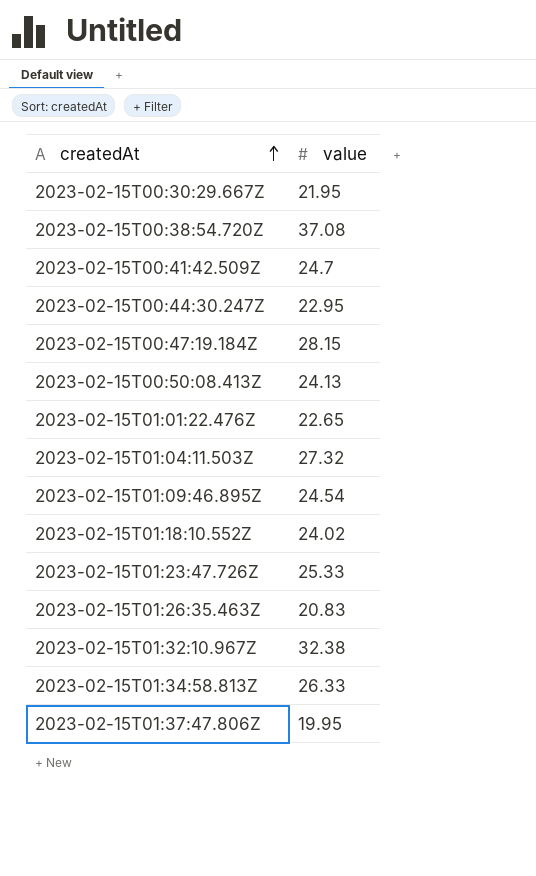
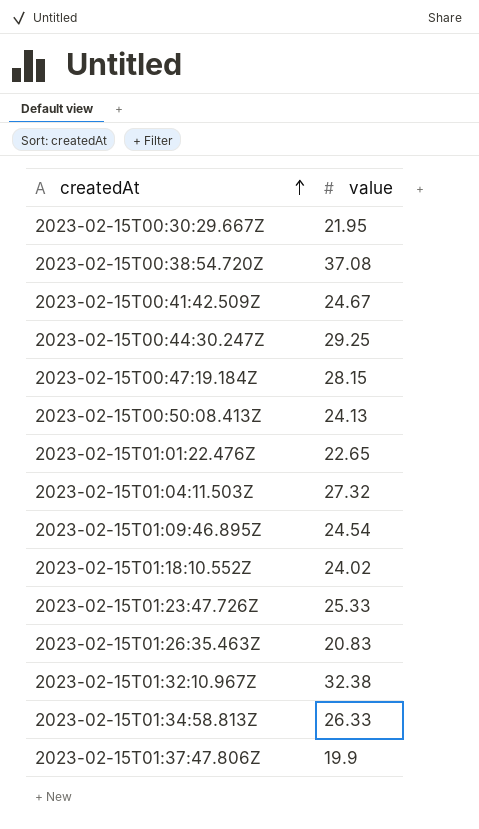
2023-02-15T00:41:42.509Z | value: 24.7 -> 24.67
2023-02-15T00:44:30.247Z | value: 22.95 -> 29.25
2023-02-15T01:37:47.806Z | value: 19.95 -> 19.9

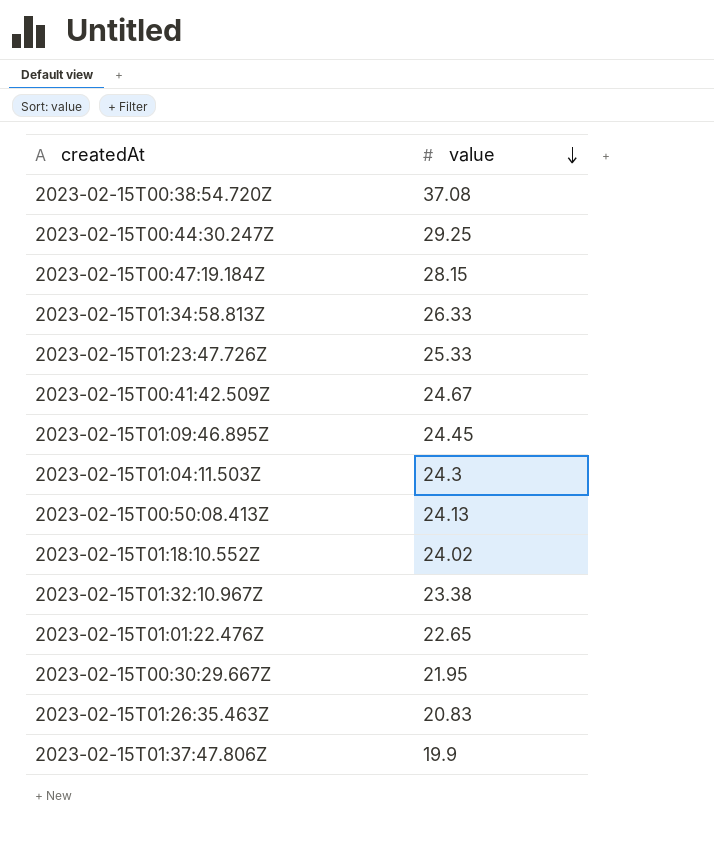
row order: createdAt ascending -> value descending
2023-02-15T01:09:46.895Z | value: 24.54 -> 24.45
2023-02-15T01:04:11.503Z | value: 27.32 -> 24.3
2023-02-15T01:32:10.967Z | value: 32.38 -> 23.38

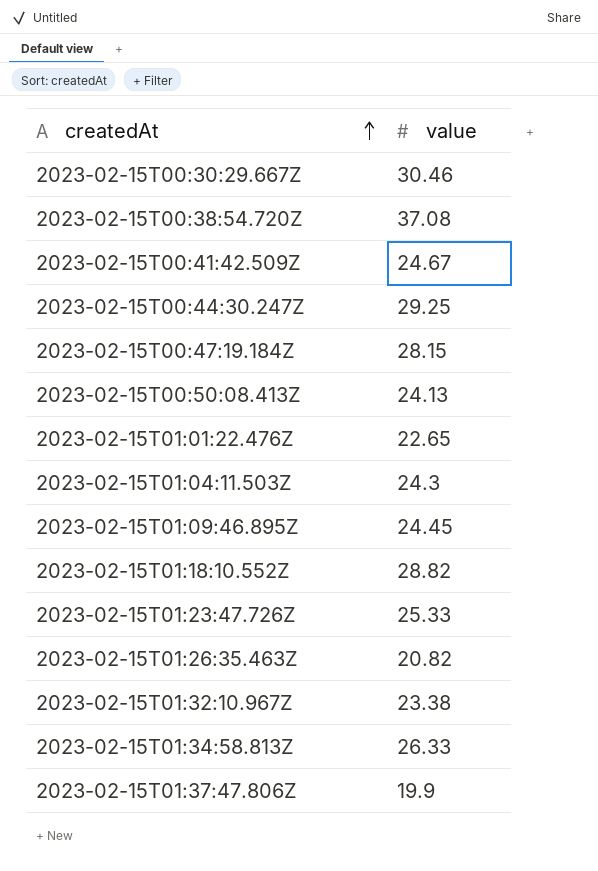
row order: value descending -> createdAt ascending
2023-02-15T00:30:29.667Z | value: 21.95 -> 30.46
2023-02-15T01:18:10.552Z | value: 24.02 -> 28.82
2023-02-15T01:26:35.463Z | value: 20.83 -> 20.82

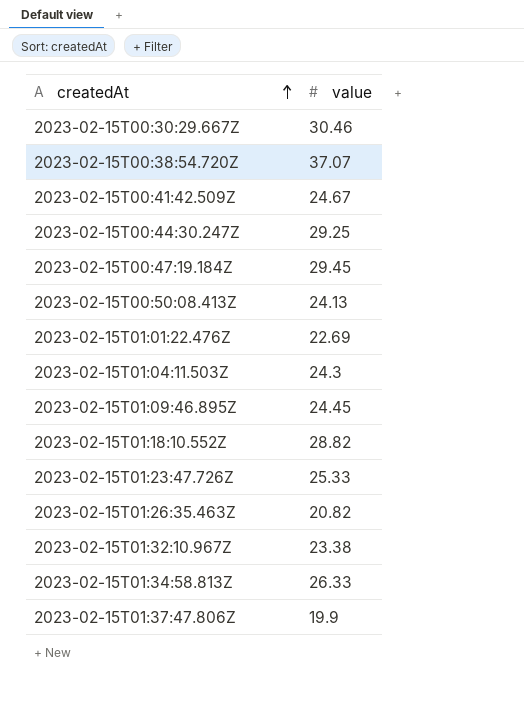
2023-02-15T00:38:54.720Z | value: 37.08 -> 37.07
2023-02-15T00:47:19.184Z | value: 28.15 -> 29.45
2023-02-15T01:01:22.476Z | value: 22.65 -> 22.69

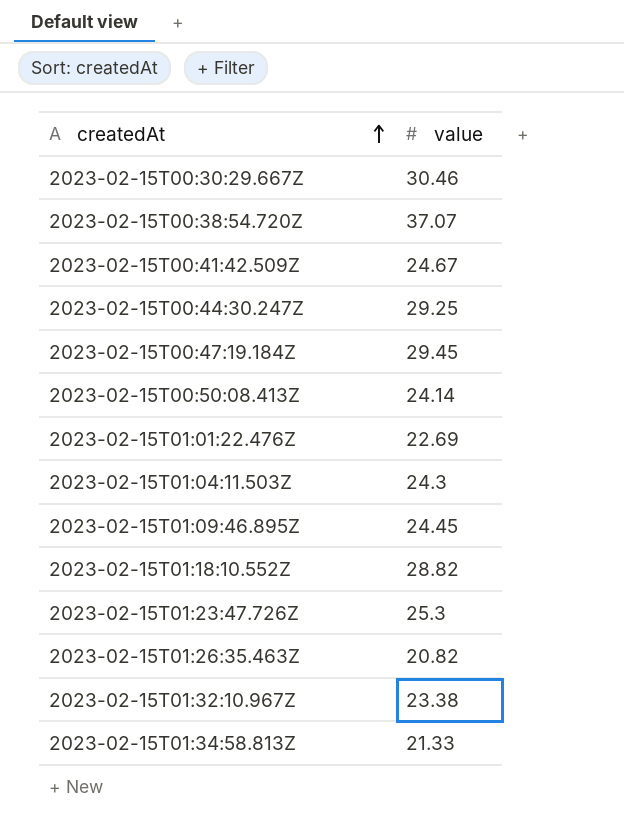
row 2023-02-15T01:37:47.806Z: 19.9 -> none
2023-02-15T00:50:08.413Z | value: 24.13 -> 24.14
2023-02-15T01:23:47.726Z | value: 25.33 -> 25.3
2023-02-15T01:34:58.813Z | value: 26.33 -> 21.33

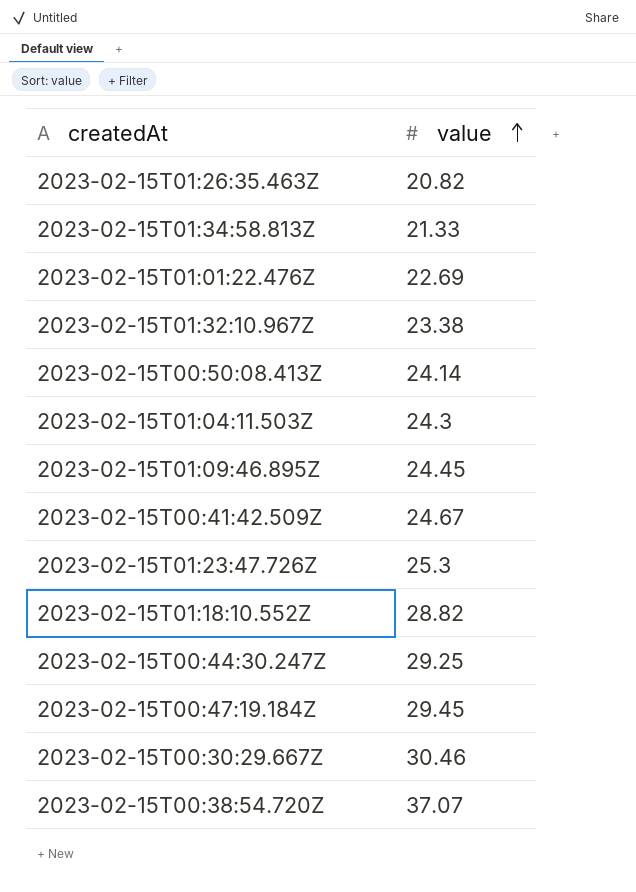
row order: createdAt ascending -> value ascending

